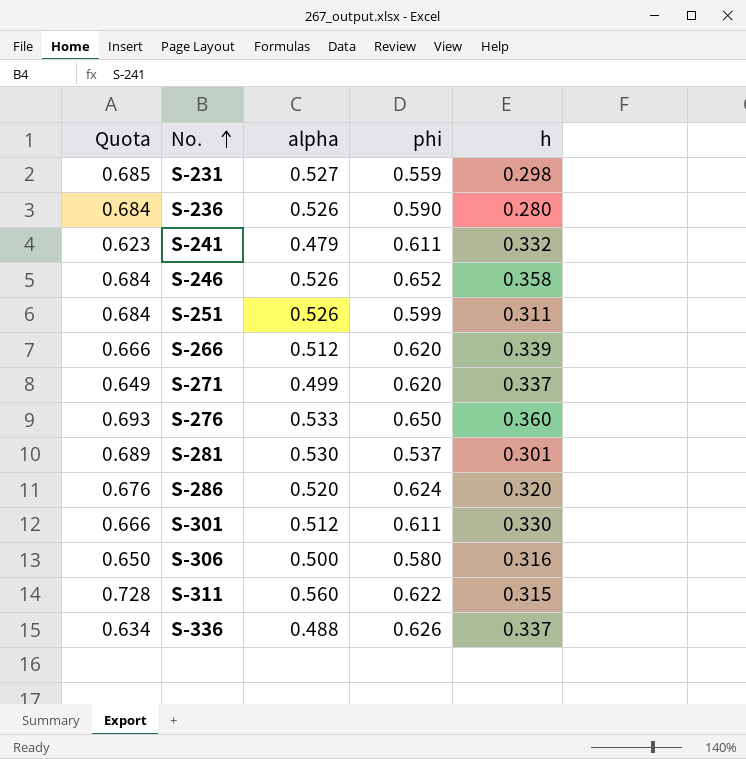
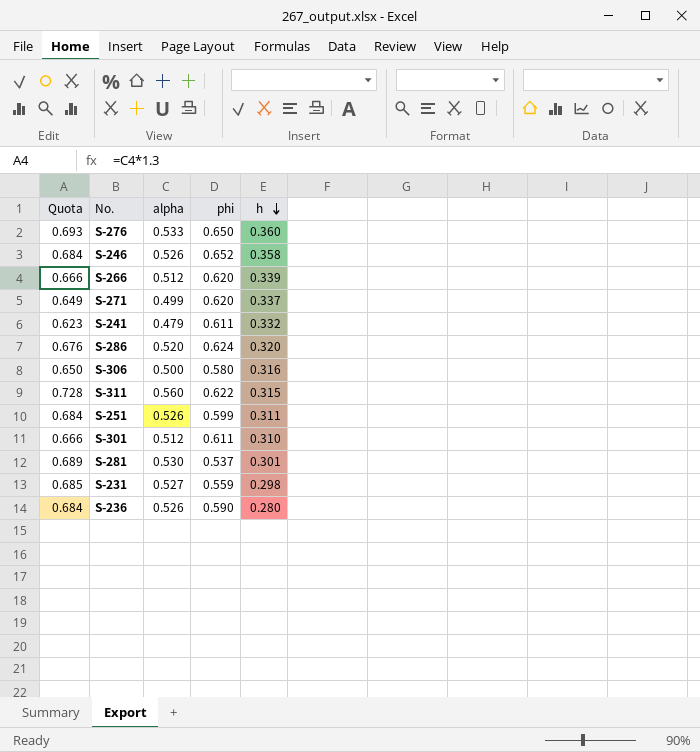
row order: No. ascending -> h descending
row S-336: 0.634 | 0.488 | 0.626 | 0.337 -> none
S-301 | h: 0.330 -> 0.310

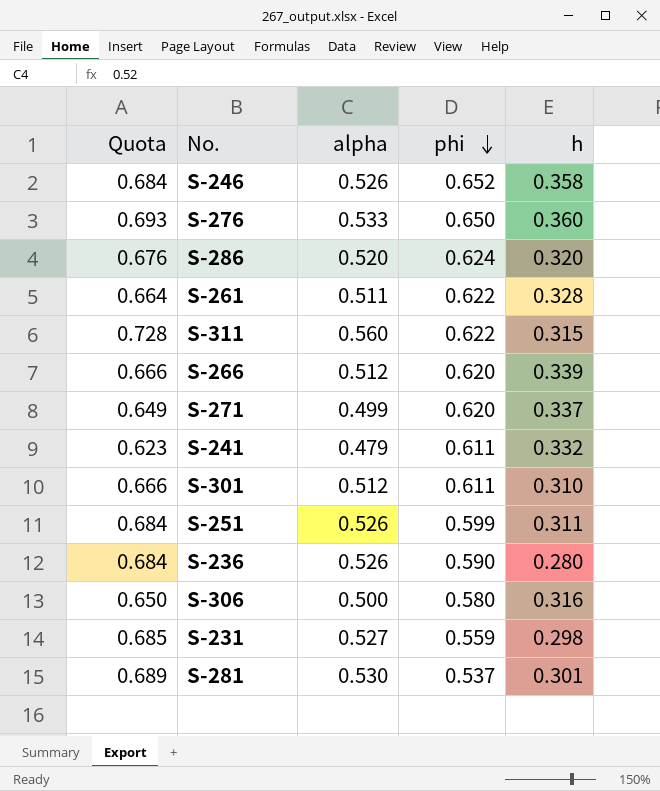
row order: h descending -> phi descending
row S-261: none -> 0.664 | 0.511 | 0.622 | 0.328

